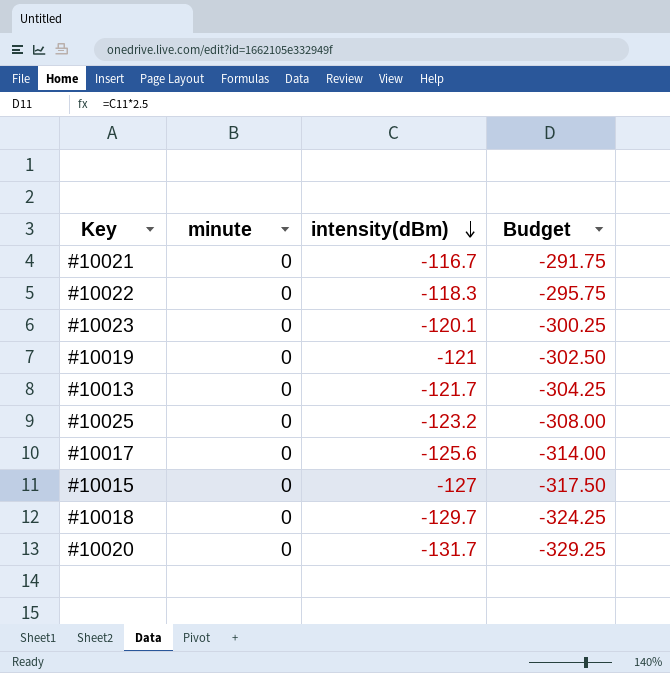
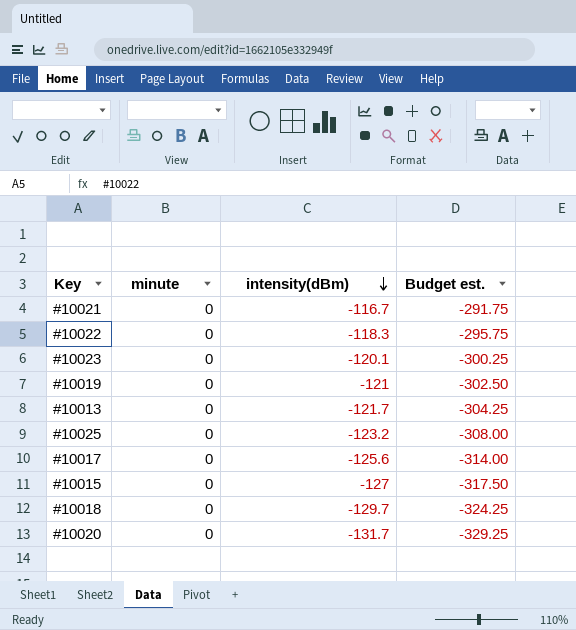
column name: Budget -> Budget est.

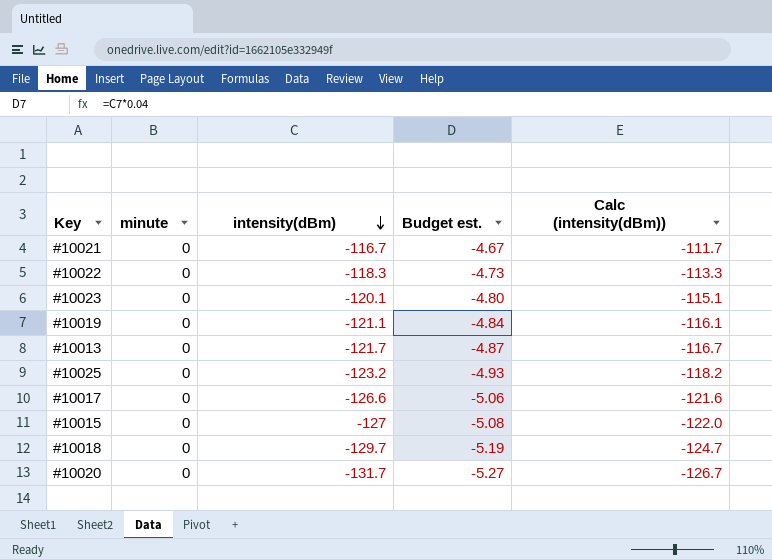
column Budget est. | formula: [intensity(dBm)] * 2.5 -> [intensity(dBm)] * 0.04
column Calc (intensity(dBm)) | formula: none -> [intensity(dBm)] + 5
#10019 | intensity(dBm): -121 -> -121.1
#10017 | intensity(dBm): -125.6 -> -126.6

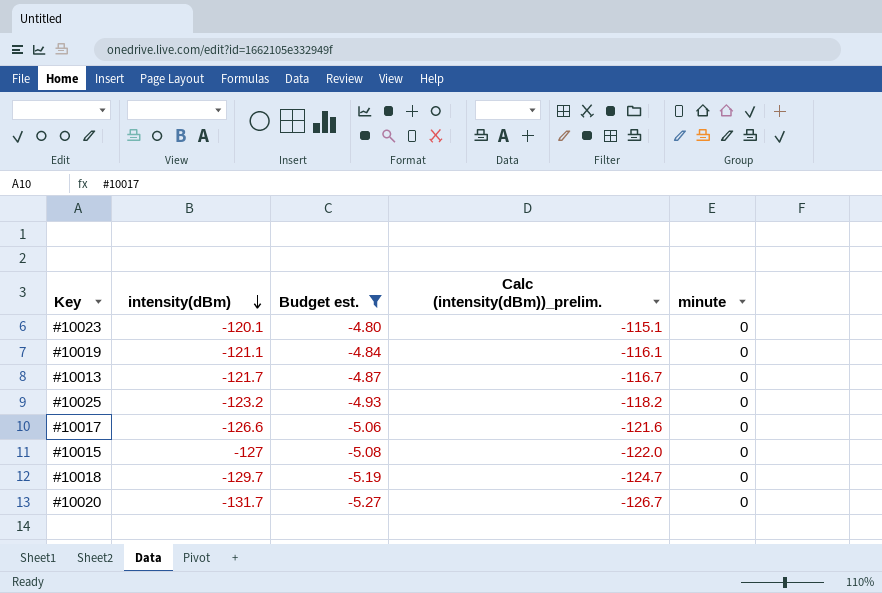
filter: none -> Budget est. <= -4.80
column name: Calc (intensity(dBm)) -> Calc (intensity(dBm))_prelim.
column minute | position: 2 -> 5

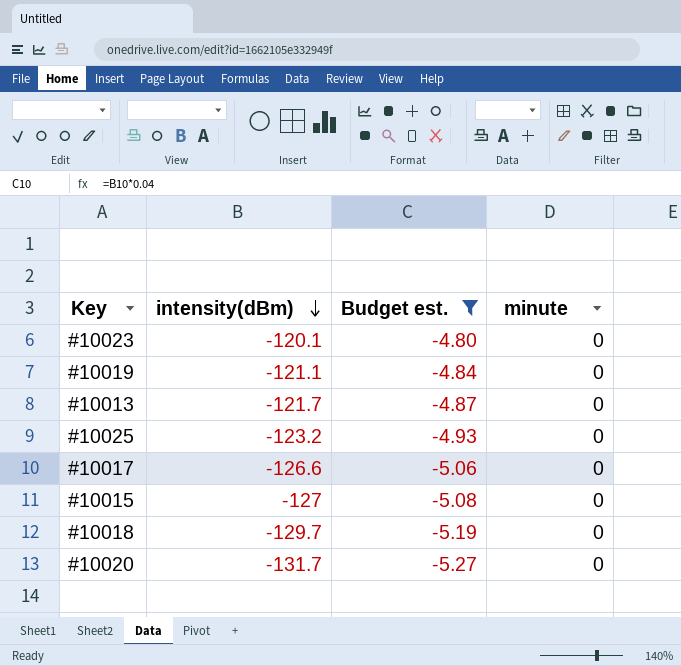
column Calc (intensity(dBm))_prelim. | formula: [intensity(dBm)] + 5 -> none

